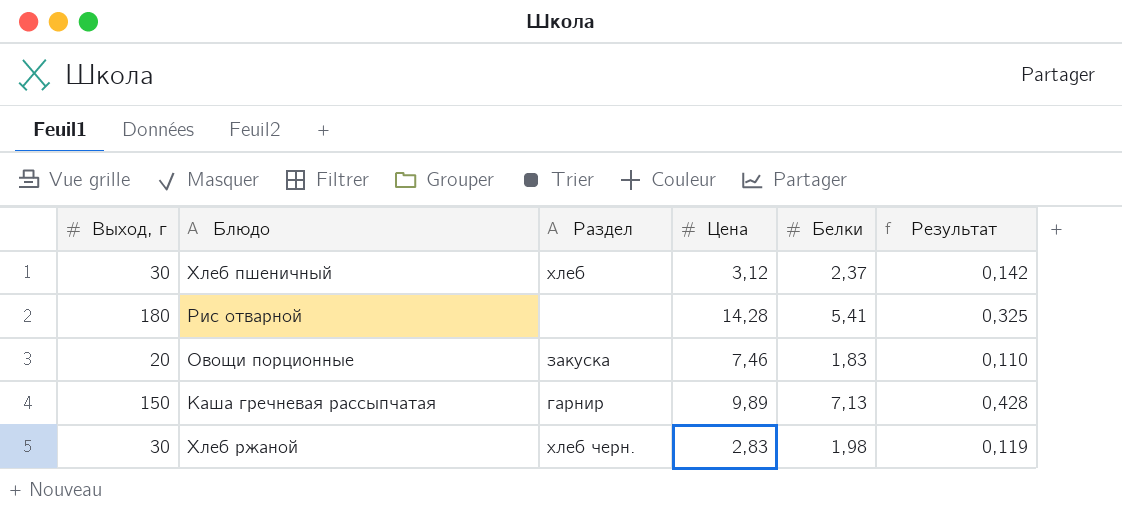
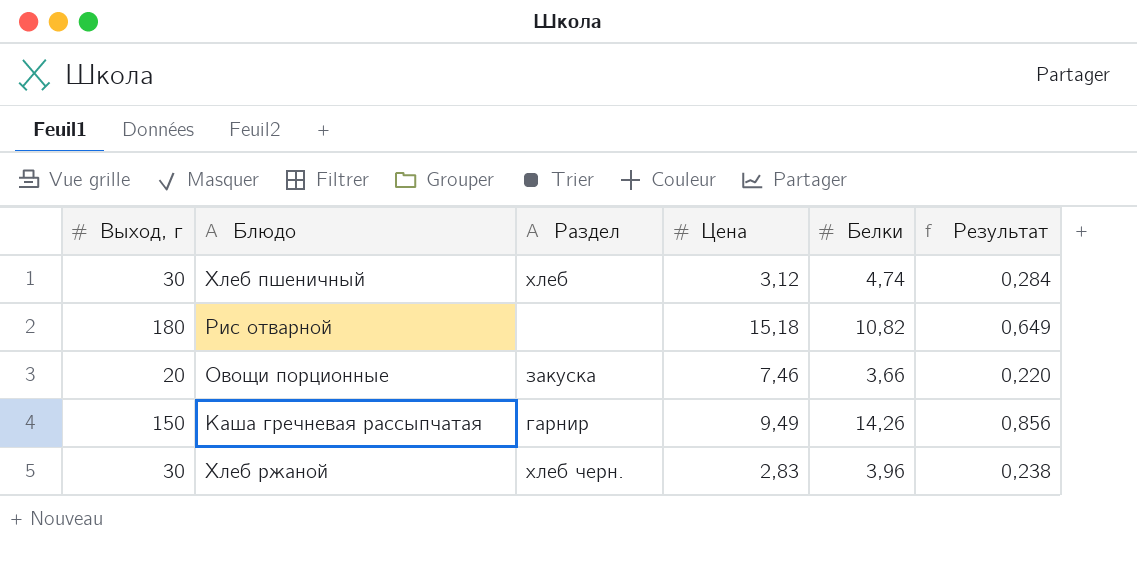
Хлеб пшеничный | Белки: 2,37 -> 4,74
Хлеб пшеничный | Результат: 0,142 -> 0,284
Рис отварной | Цена: 14,28 -> 15,18
Рис отварной | Белки: 5,41 -> 10,82
Рис отварной | Результат: 0,325 -> 0,649
Овощи порционные | Белки: 1,83 -> 3,66
Овощи порционные | Результат: 0,110 -> 0,220
Каша гречневая рассыпчатая | Цена: 9,89 -> 9,49
Каша гречневая рассыпчатая | Белки: 7,13 -> 14,26
Каша гречневая рассыпчатая | Результат: 0,428 -> 0,856
Хлеб ржаной | Белки: 1,98 -> 3,96
Хлеб ржаной | Результат: 0,119 -> 0,238

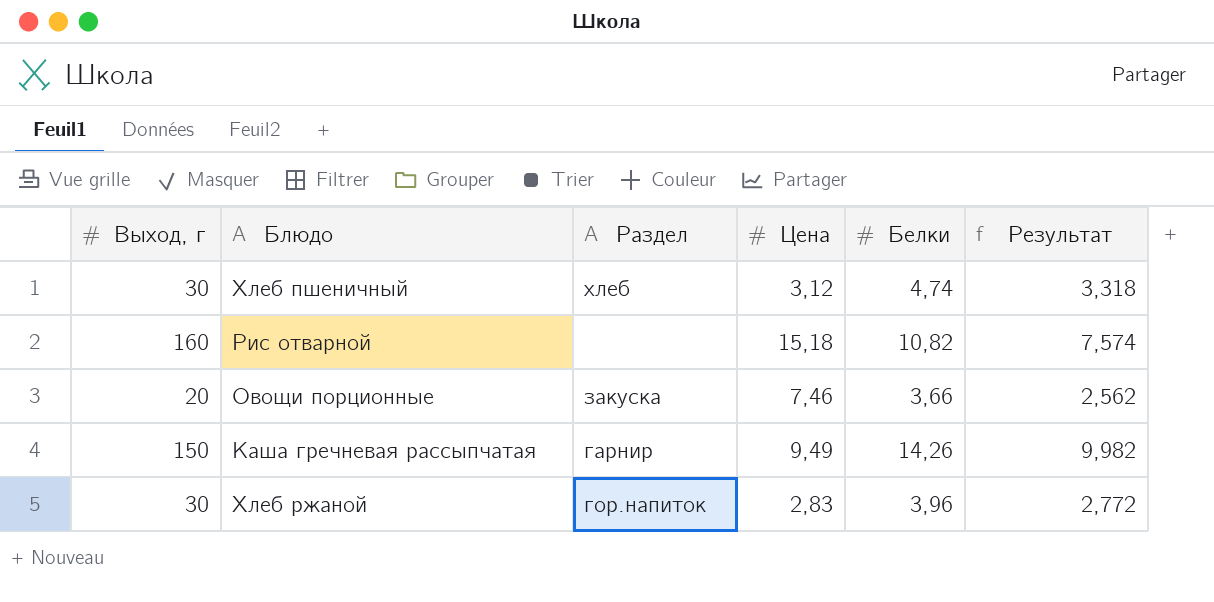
column Результат | formula: [Белки] * 0,06 -> [Белки] * 0,7
Рис отварной | Выход, г: 180 -> 160
Хлеб ржаной | Раздел: хлеб черн. -> гор.напиток

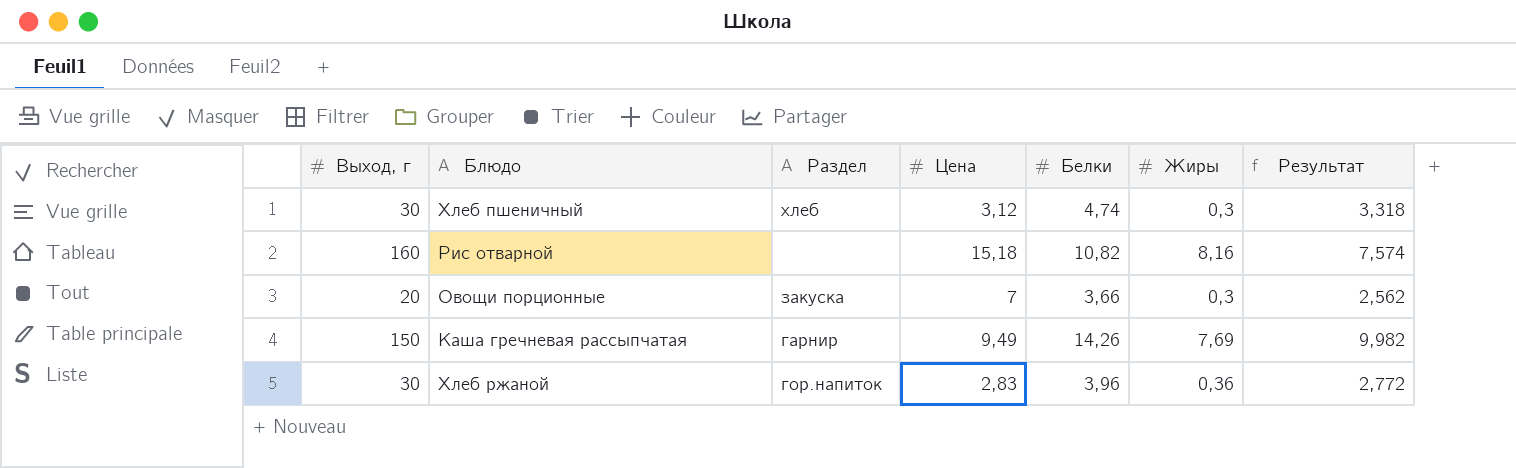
column Жиры | position: none -> 6
Овощи порционные | Цена: 7,46 -> 7

